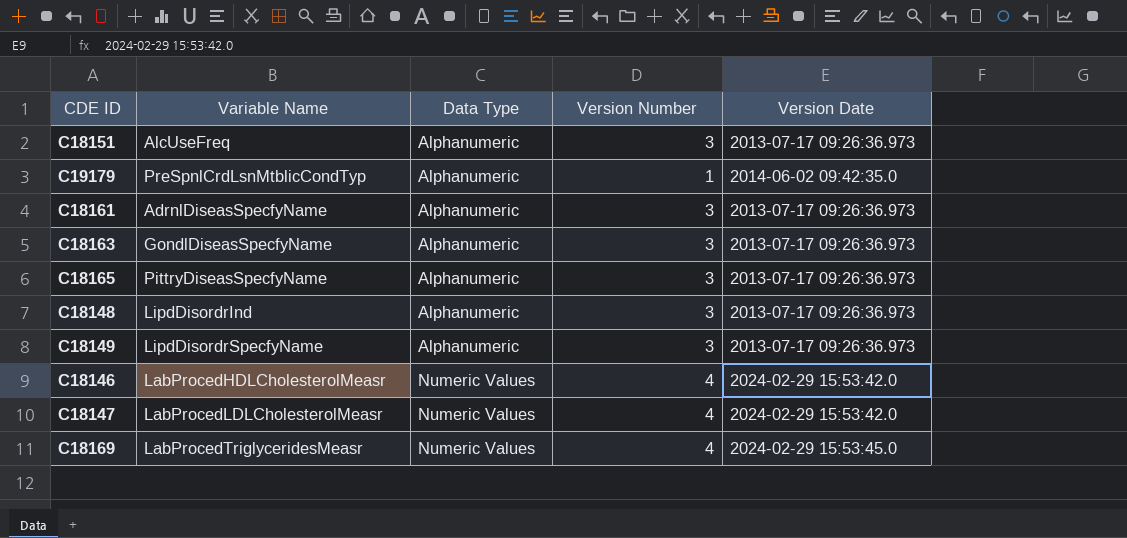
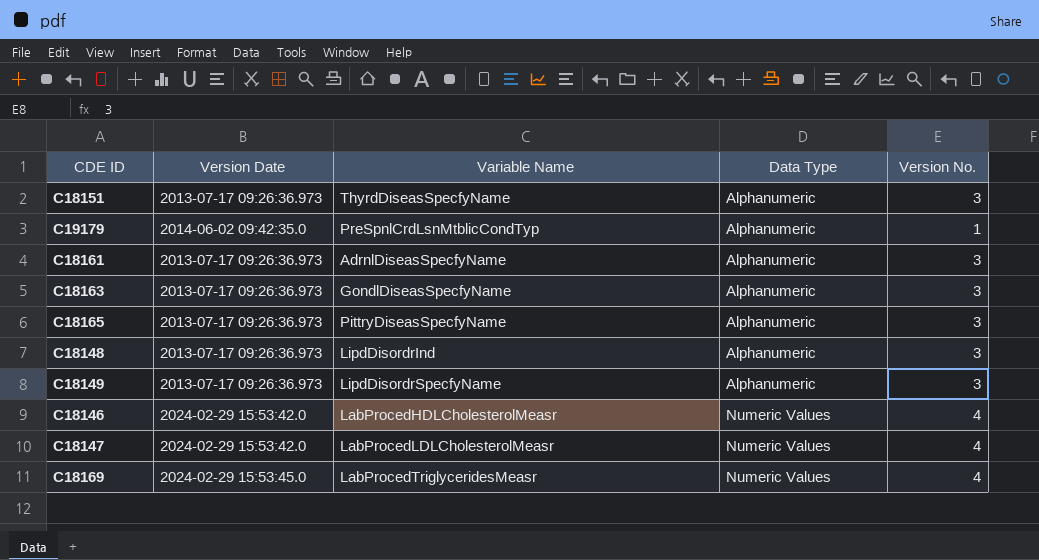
column Version Date | position: 5 -> 2
column name: Version Number -> Version No.
C18151 | Variable Name: AlcUseFreq -> ThyrdDiseasSpecfyName

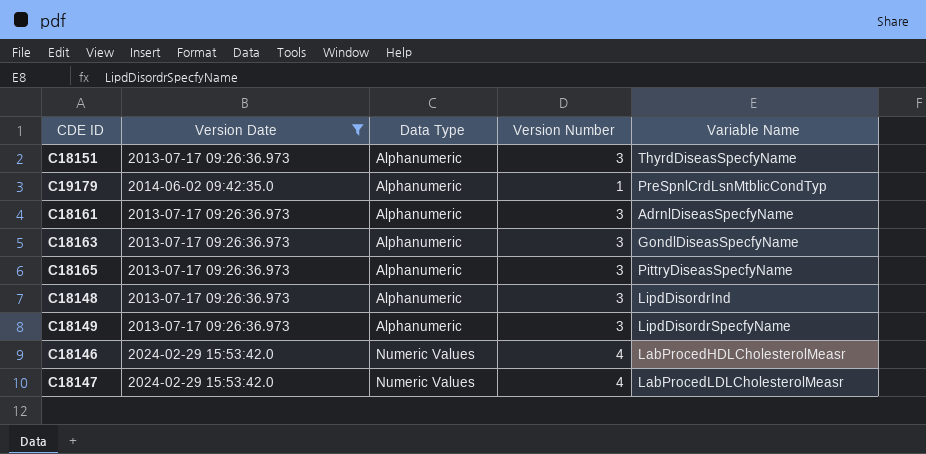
filter: none -> Version Date != 2024-02-29 15:53:45.0
column name: Version No. -> Version Number
column Variable Name | position: 3 -> 5

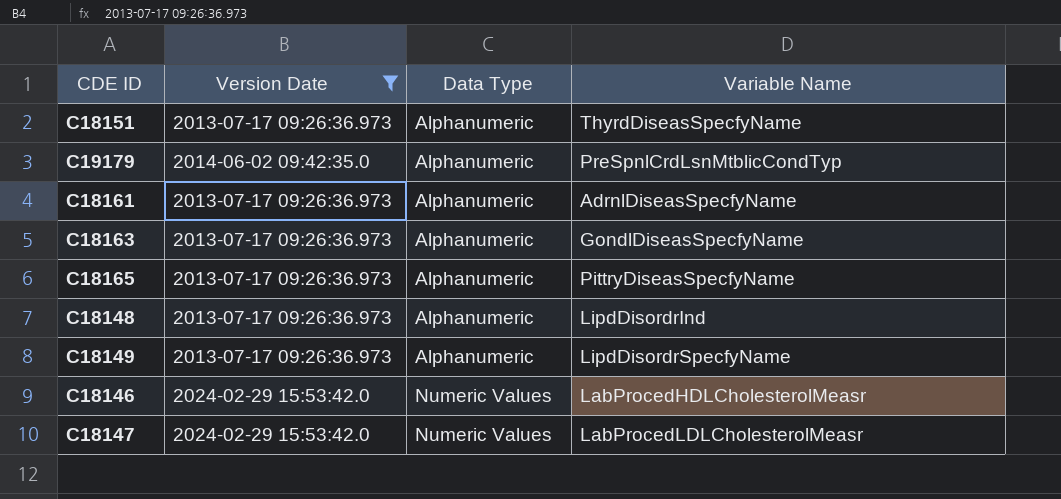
column Version Number | position: 4 -> none

